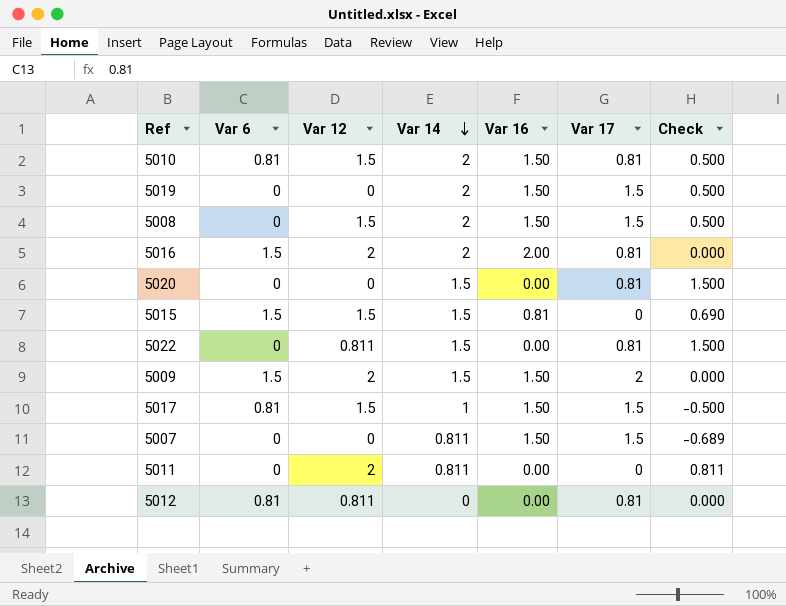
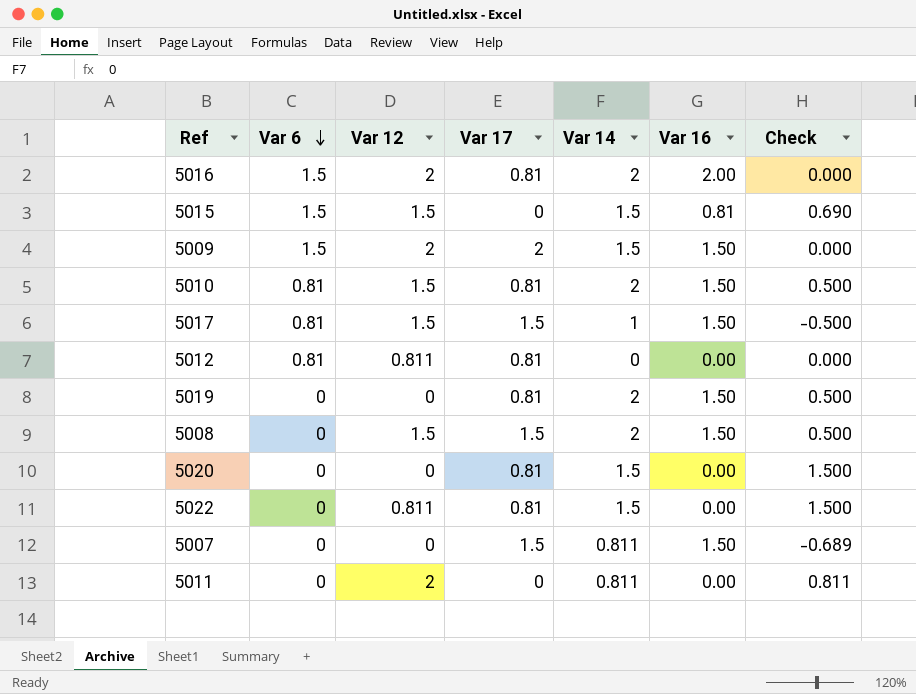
row order: Var 14 descending -> Var 6 descending
column Var 17 | position: 6 -> 4
5019 | Var 17: 1.5 -> 0.81

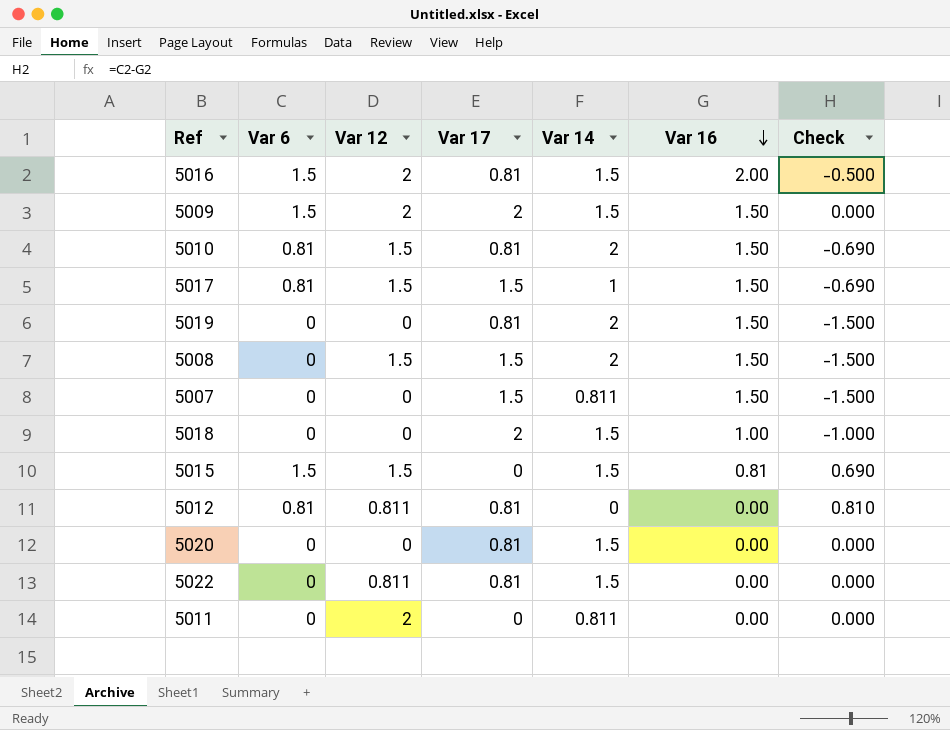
row order: Var 6 descending -> Var 16 descending
column Check | formula: [Var 14] - [Var 16] -> [Var 6] - [Var 16]
5016 | Var 14: 2 -> 1.5
row 5018: none -> 0 | 0 | 2 | 1.5 | 1.00 | -1.000

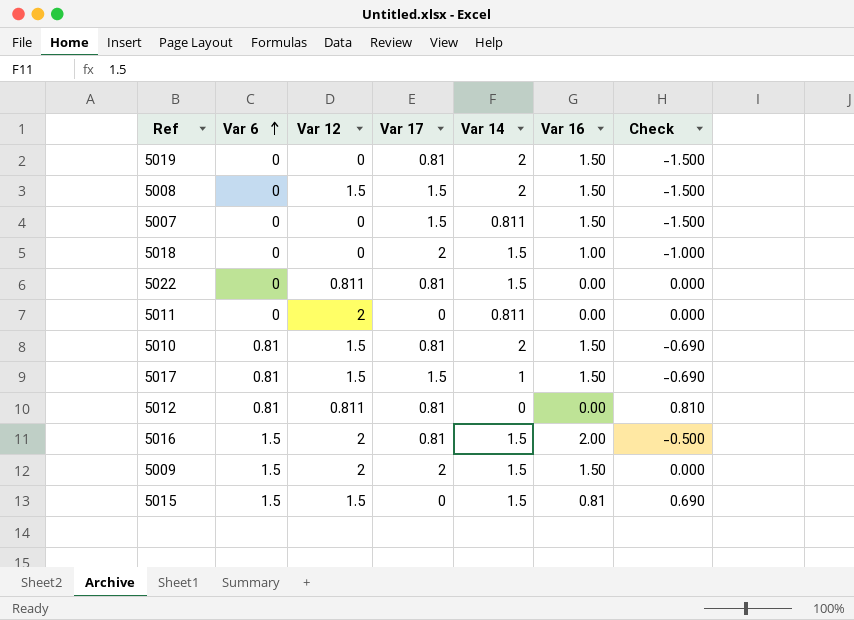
row order: Var 16 descending -> Var 6 ascending
row 5020: 0 | 0 | 0.81 | 1.5 | 0.00 | 0.000 -> none

